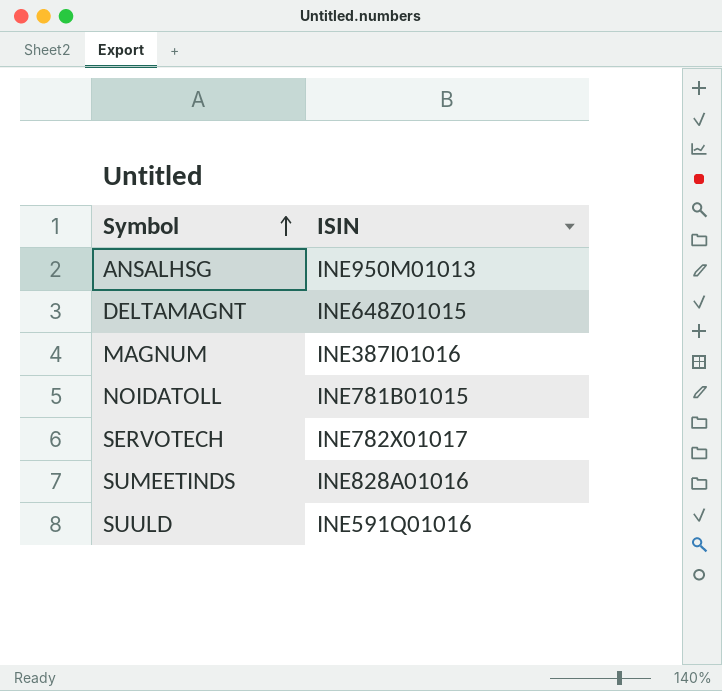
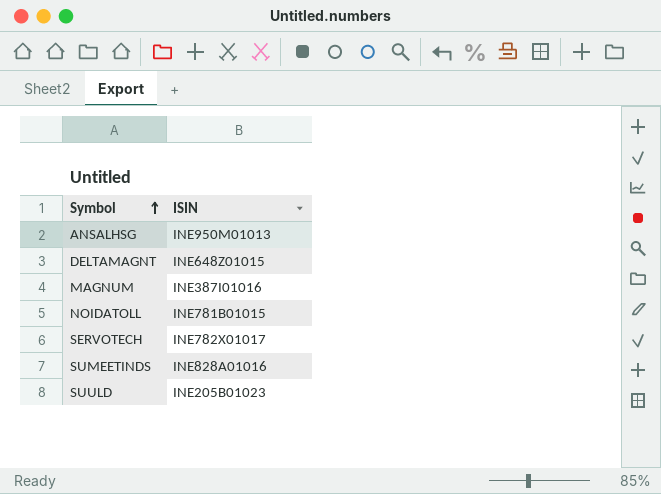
SUULD | ISIN: INE591Q01016 -> INE205B01023

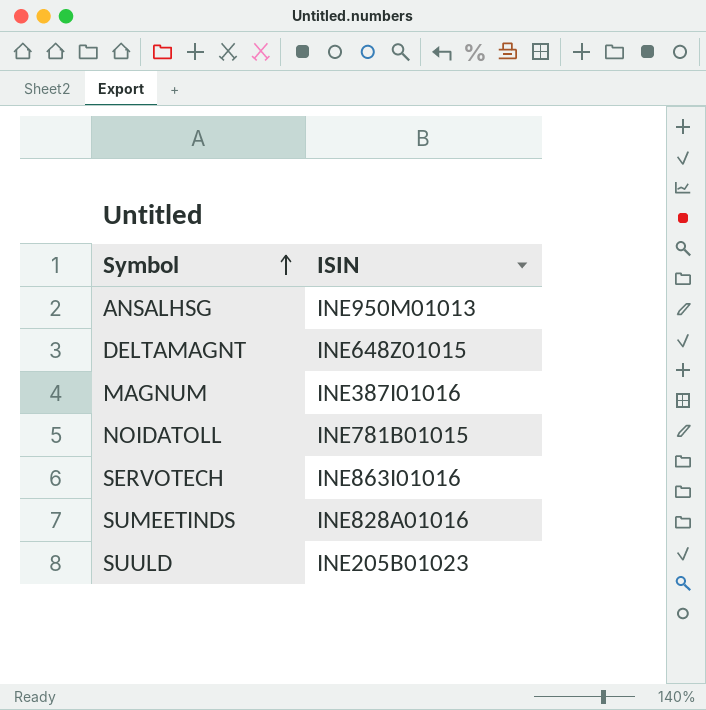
SERVOTECH | ISIN: INE782X01017 -> INE863I01016

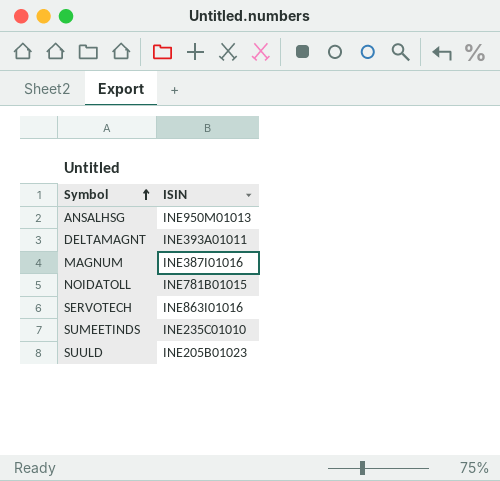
DELTAMAGNT | ISIN: INE648Z01015 -> INE393A01011
SUMEETINDS | ISIN: INE828A01016 -> INE235C01010

